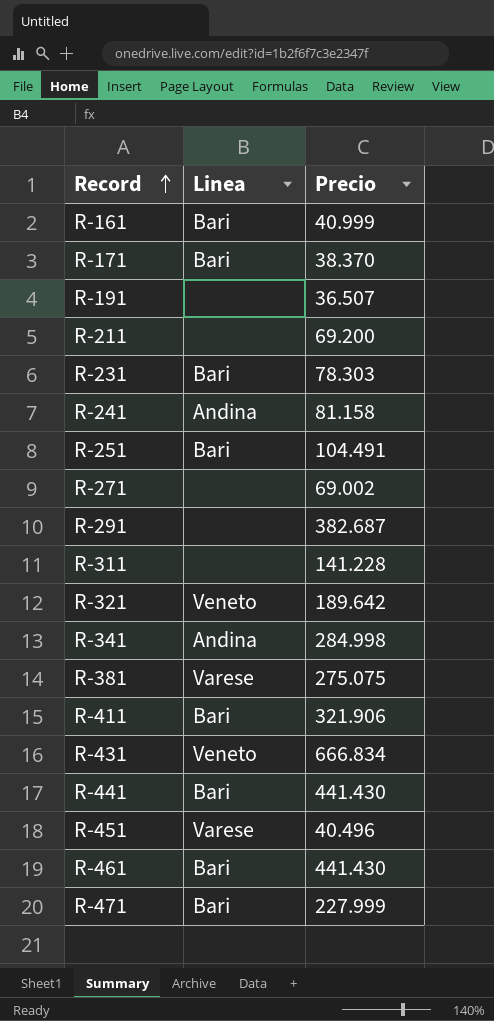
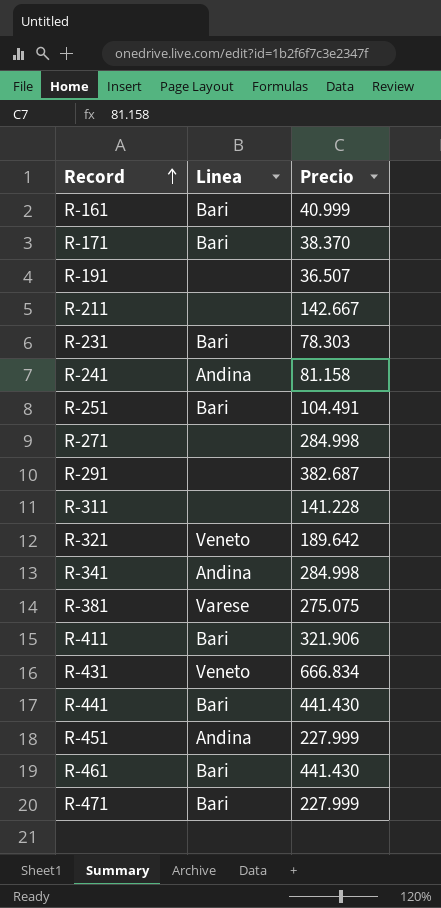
R-211 | Precio: 69.200 -> 142.667
R-271 | Precio: 69.002 -> 284.998
R-451 | Linea: Varese -> Andina
R-451 | Precio: 40.496 -> 227.999

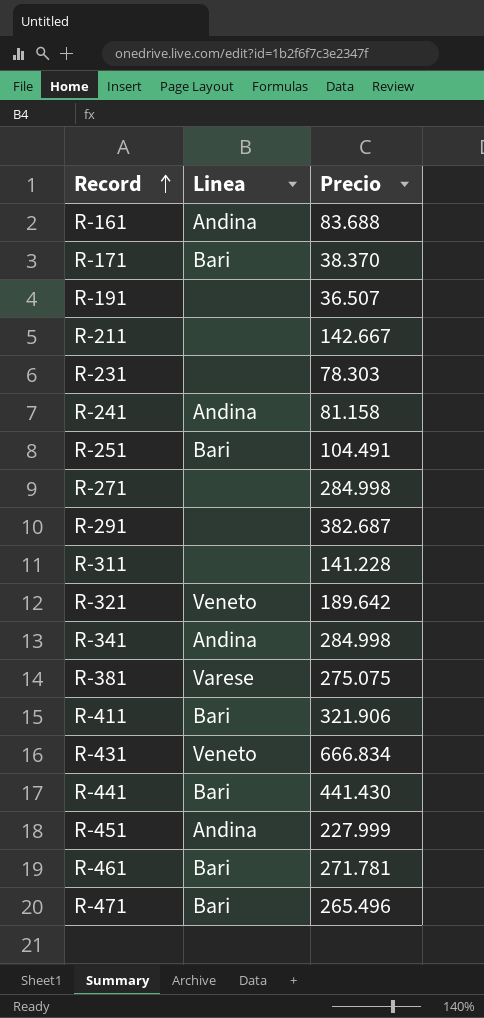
R-161 | Linea: Bari -> Andina
R-161 | Precio: 40.999 -> 83.688
R-231 | Linea: Bari -> none
R-461 | Precio: 441.430 -> 271.781
R-471 | Precio: 227.999 -> 265.496

